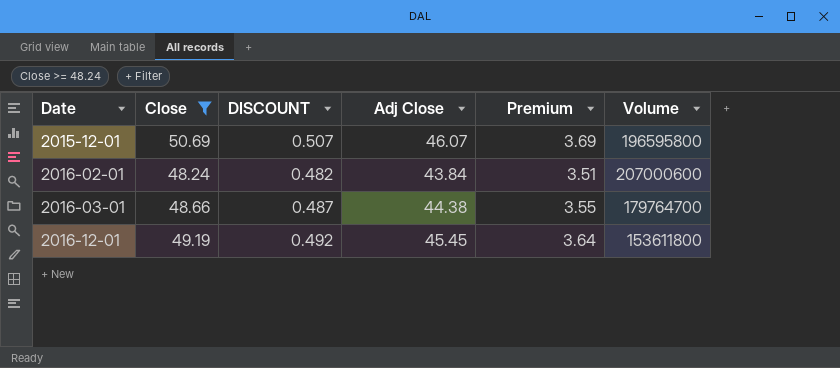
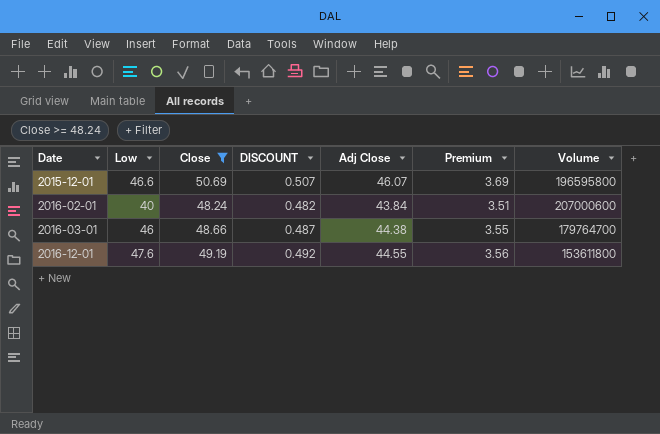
column Low | position: none -> 2
2016-12-01 | Adj Close: 45.45 -> 44.55
2016-12-01 | Premium: 3.64 -> 3.56

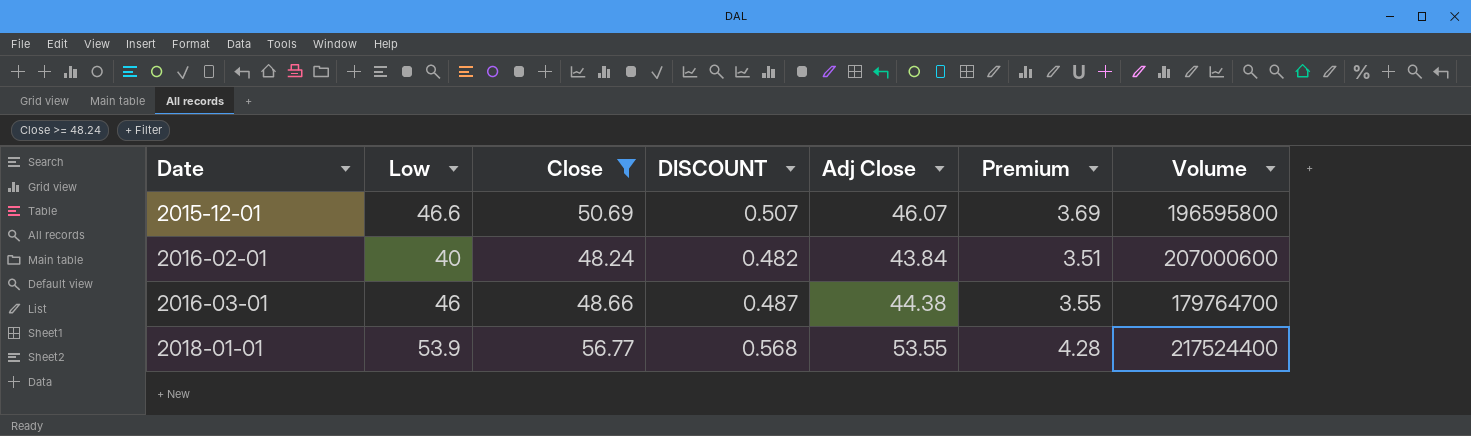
row 2016-12-01: 47.6 | 49.19 | 0.492 | 44.55 | 3.56 | 153611800 -> none
row 2018-01-01: none -> 53.9 | 56.77 | 0.568 | 53.55 | 4.28 | 217524400

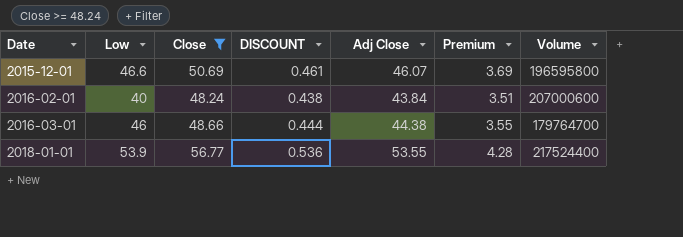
column DISCOUNT | formula: [Close] * 0.01 -> [Adj Close] * 0.01

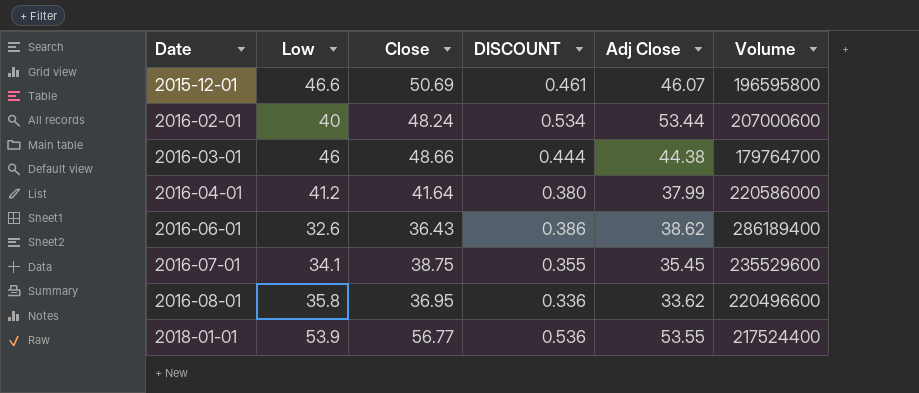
filter: Close >= 48.24 -> none
column Premium | formula: [Adj Close] * 0.08 -> none
2016-02-01 | DISCOUNT: 0.438 -> 0.534
2016-02-01 | Adj Close: 43.84 -> 53.44

